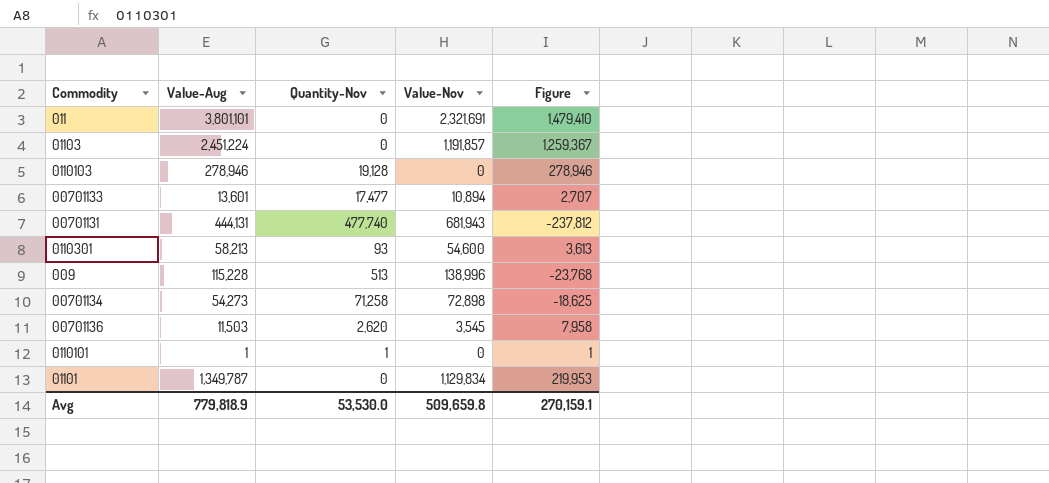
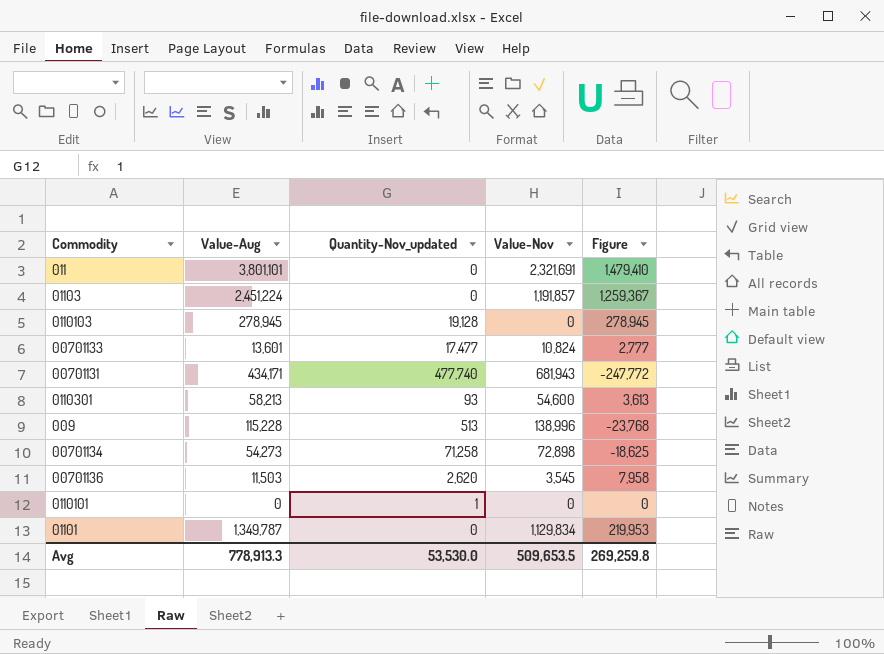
column name: Quantity-Nov -> Quantity-Nov_updated
0110103 | Value-Aug: 278,946 -> 278,945
0110103 | Figure: 278,946 -> 278,945
00701133 | Value-Nov: 10,894 -> 10,824
00701133 | Figure: 2,707 -> 2,777
00701131 | Value-Aug: 444,131 -> 434,171
00701131 | Figure: -237,812 -> -247,772
0110101 | Value-Aug: 1 -> 0
0110101 | Figure: 1 -> 0
Avg | Value-Aug: 779,818.9 -> 778,913.3
Avg | Value-Nov: 509,659.8 -> 509,653.5
Avg | Figure: 270,159.1 -> 269,259.8

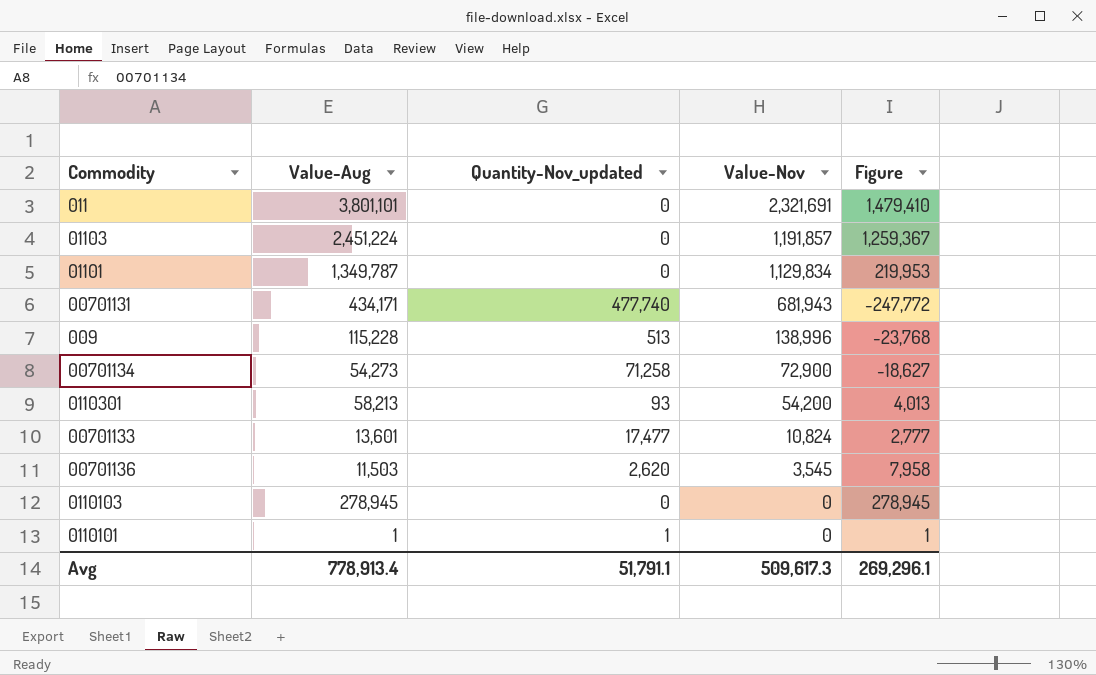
row order: none -> Value-Nov descending
00701134 | Value-Nov: 72,898 -> 72,900
00701134 | Figure: -18,625 -> -18,627
0110301 | Value-Nov: 54,600 -> 54,200
0110301 | Figure: 3,613 -> 4,013
0110103 | Quantity-Nov_updated: 19,128 -> 0
0110101 | Value-Aug: 0 -> 1
0110101 | Figure: 0 -> 1
Avg | Value-Aug: 778,913.3 -> 778,913.4
Avg | Quantity-Nov_updated: 53,530.0 -> 51,791.1
Avg | Value-Nov: 509,653.5 -> 509,617.3
Avg | Figure: 269,259.8 -> 269,296.1

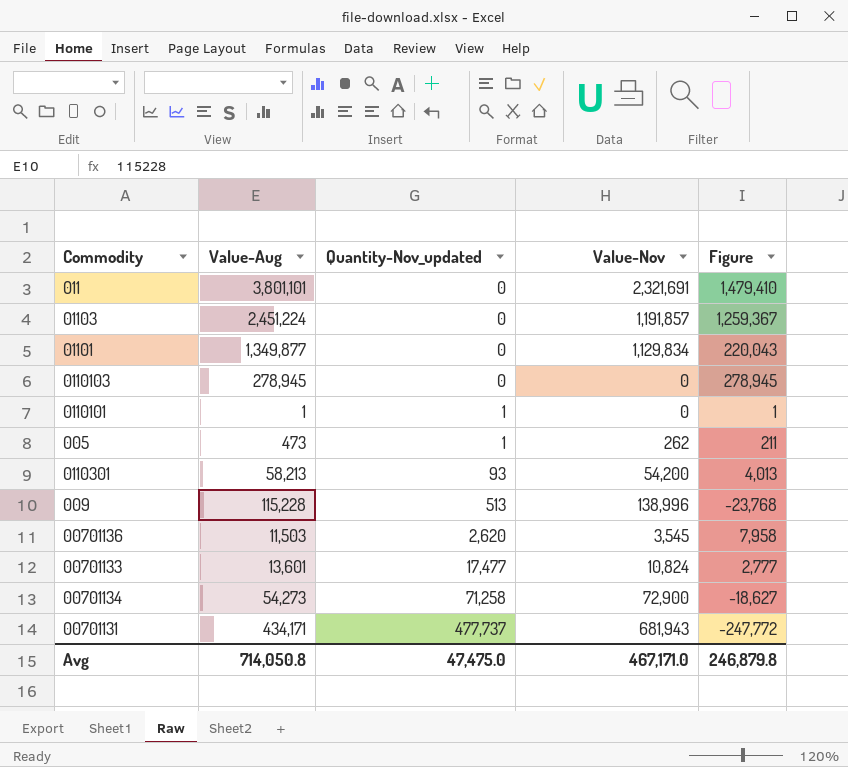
row order: Value-Nov descending -> Quantity-Nov_updated ascending
01101 | Value-Aug: 1,349,787 -> 1,349,877
01101 | Figure: 219,953 -> 220,043
row 005: none -> 473 | 1 | 262 | 211
00701131 | Quantity-Nov_updated: 477,740 -> 477,737
Avg | Value-Aug: 778,913.4 -> 714,050.8
Avg | Quantity-Nov_updated: 51,791.1 -> 47,475.0
Avg | Value-Nov: 509,617.3 -> 467,171.0
Avg | Figure: 269,296.1 -> 246,879.8

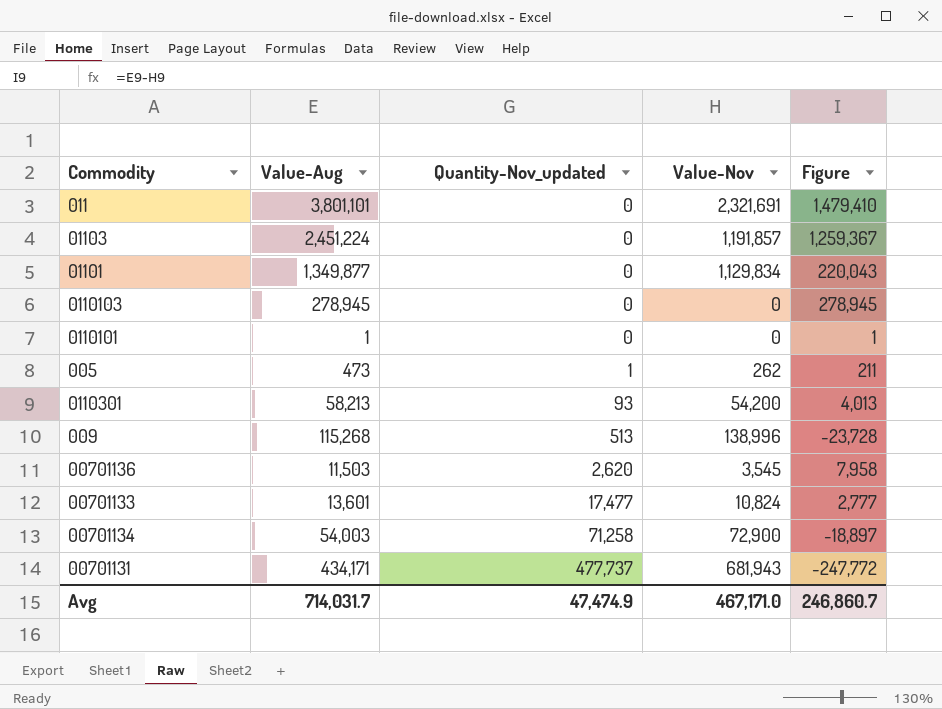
0110101 | Quantity-Nov_updated: 1 -> 0
009 | Value-Aug: 115,228 -> 115,268
009 | Figure: -23,768 -> -23,728
00701134 | Value-Aug: 54,273 -> 54,003
00701134 | Figure: -18,627 -> -18,897
Avg | Value-Aug: 714,050.8 -> 714,031.7
Avg | Quantity-Nov_updated: 47,475.0 -> 47,474.9
Avg | Figure: 246,879.8 -> 246,860.7

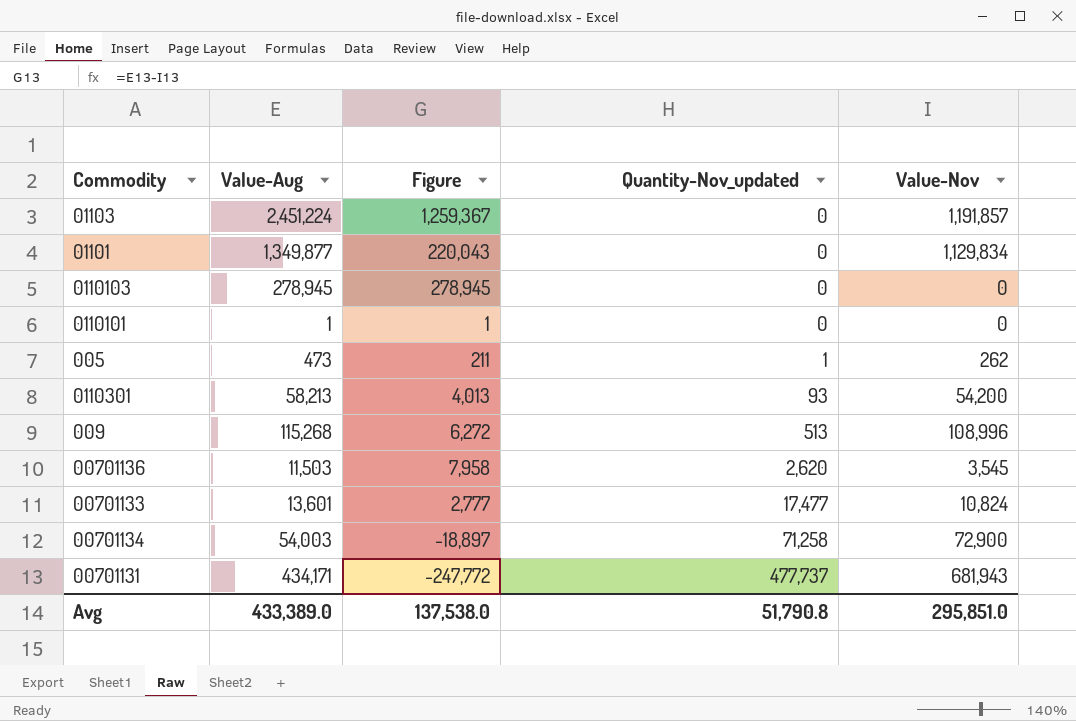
column Figure | position: 5 -> 3
row 011: 3,801,101 | 0 | 2,321,691 | 1,479,410 -> none
009 | Figure: -23,728 -> 6,272
009 | Value-Nov: 138,996 -> 108,996
Avg | Value-Aug: 714,031.7 -> 433,389.0
Avg | Figure: 246,860.7 -> 137,538.0
Avg | Quantity-Nov_updated: 47,474.9 -> 51,790.8
Avg | Value-Nov: 467,171.0 -> 295,851.0

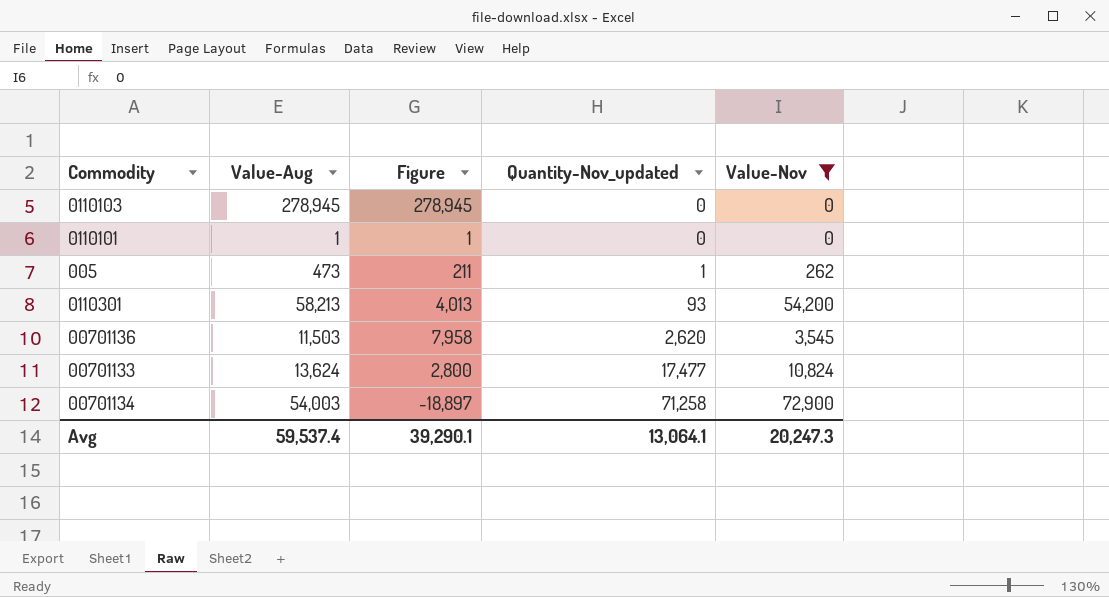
filter: none -> Value-Nov <= 72,900
00701133 | Value-Aug: 13,601 -> 13,624
00701133 | Figure: 2,777 -> 2,800
Avg | Value-Aug: 433,389.0 -> 59,537.4
Avg | Figure: 137,538.0 -> 39,290.1
Avg | Quantity-Nov_updated: 51,790.8 -> 13,064.1
Avg | Value-Nov: 295,851.0 -> 20,247.3

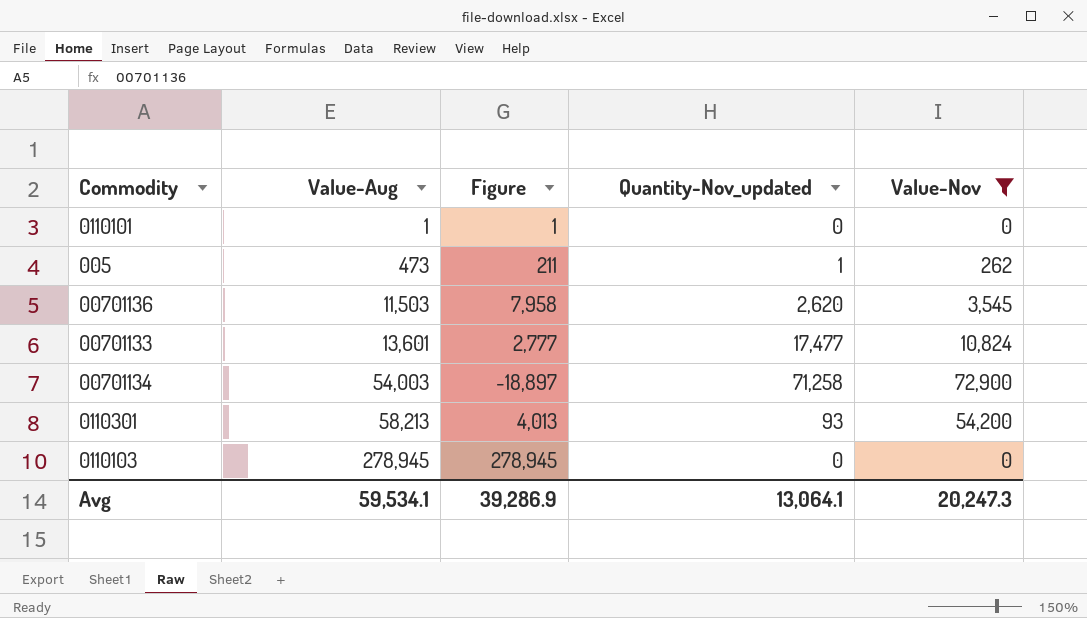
row order: Quantity-Nov_updated ascending -> Value-Aug ascending
00701133 | Value-Aug: 13,624 -> 13,601
00701133 | Figure: 2,800 -> 2,777
Avg | Value-Aug: 59,537.4 -> 59,534.1
Avg | Figure: 39,290.1 -> 39,286.9

